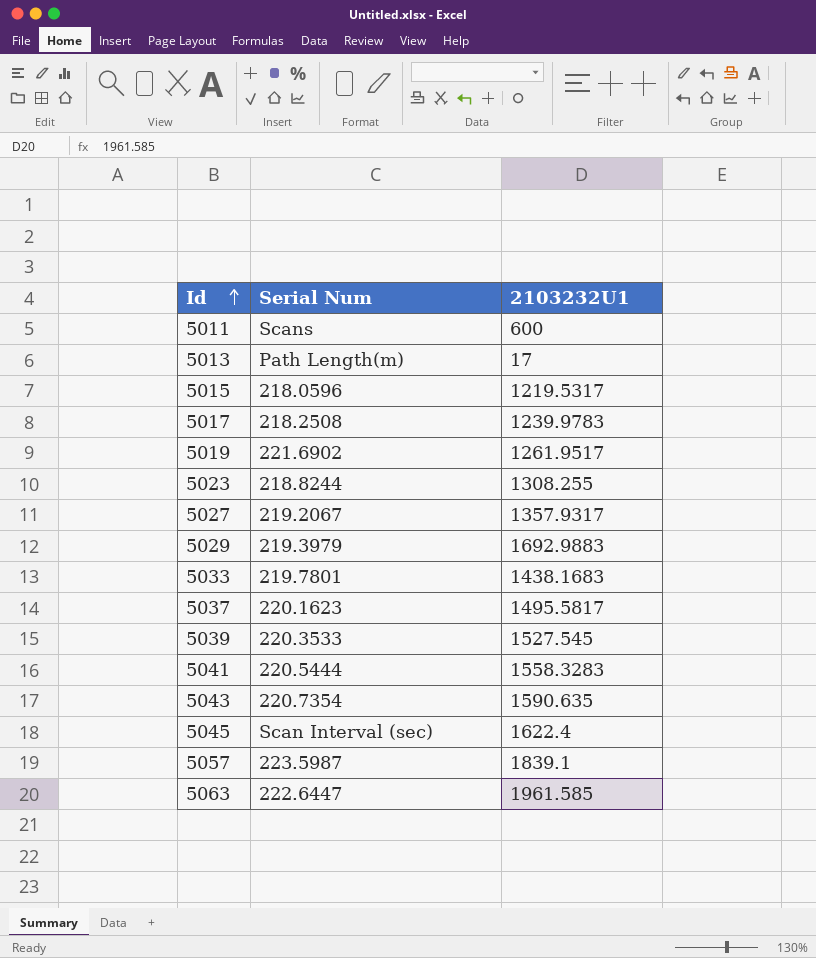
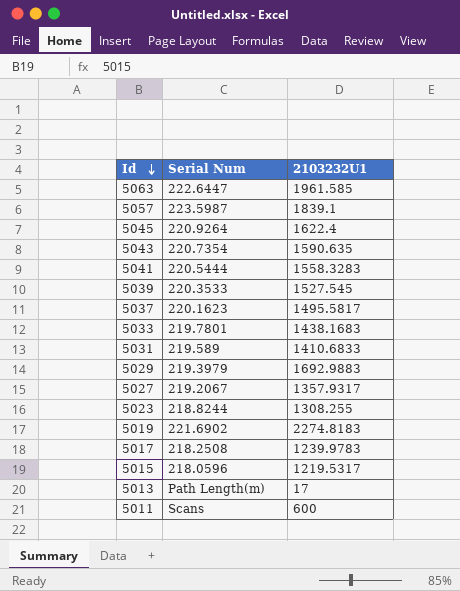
row order: Id ascending -> Id descending
5045 | Serial Num: Scan Interval (sec) -> 220.9264
row 5031: none -> 219.589 | 1410.6833
5019 | 2103232U1: 1261.9517 -> 2274.8183

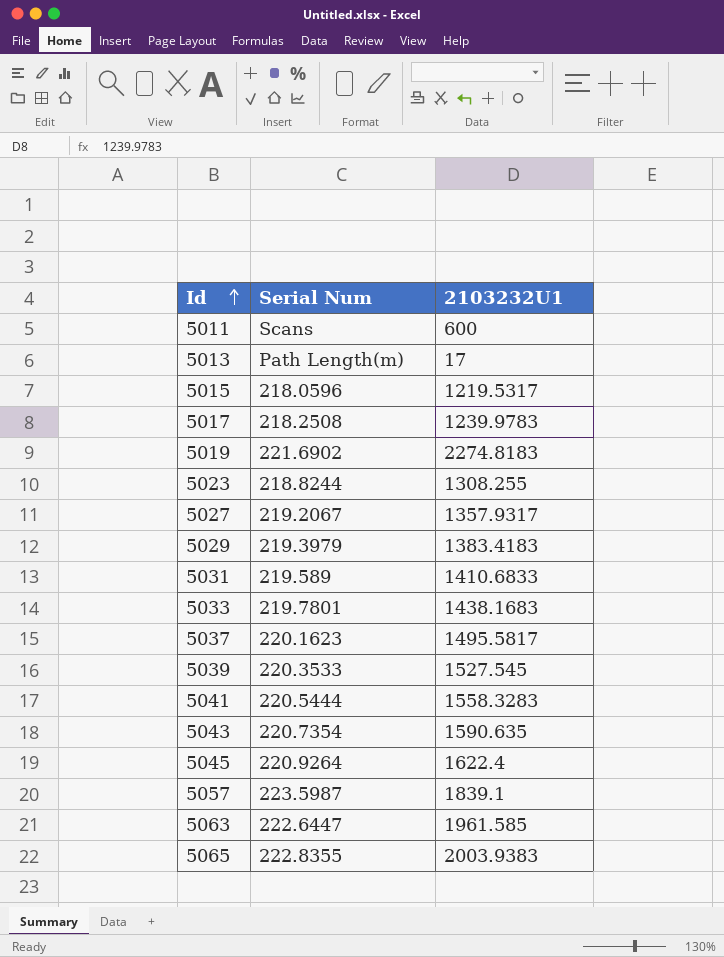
row order: Id descending -> Id ascending
5029 | 2103232U1: 1692.9883 -> 1383.4183
row 5065: none -> 222.8355 | 2003.9383

